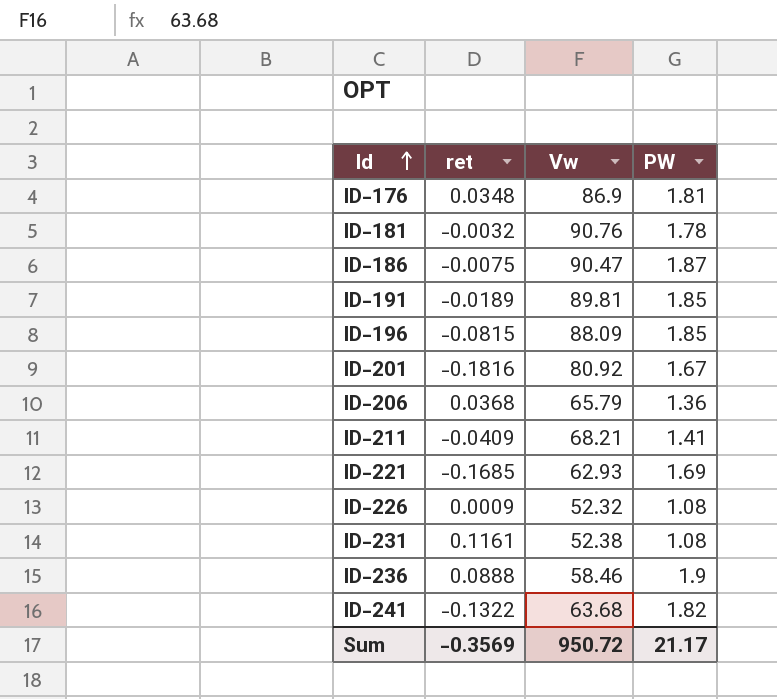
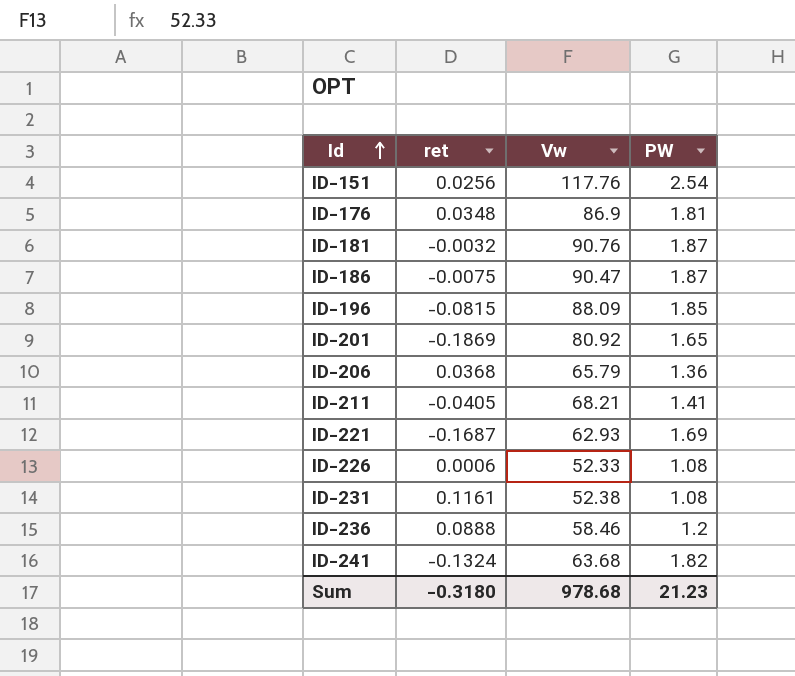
row ID-191: -0.0189 | 89.81 | 1.85 -> none
row ID-151: none -> 0.0256 | 117.76 | 2.54
ID-181 | PW: 1.78 -> 1.87
ID-201 | ret: -0.1816 -> -0.1869
ID-201 | PW: 1.67 -> 1.65
ID-211 | ret: -0.0409 -> -0.0405
ID-221 | ret: -0.1685 -> -0.1687
ID-226 | ret: 0.0009 -> 0.0006
ID-226 | Vw: 52.32 -> 52.33
ID-236 | PW: 1.9 -> 1.2
ID-241 | ret: -0.1322 -> -0.1324
Sum | ret: -0.3569 -> -0.3180
Sum | Vw: 950.72 -> 978.68
Sum | PW: 21.17 -> 21.23

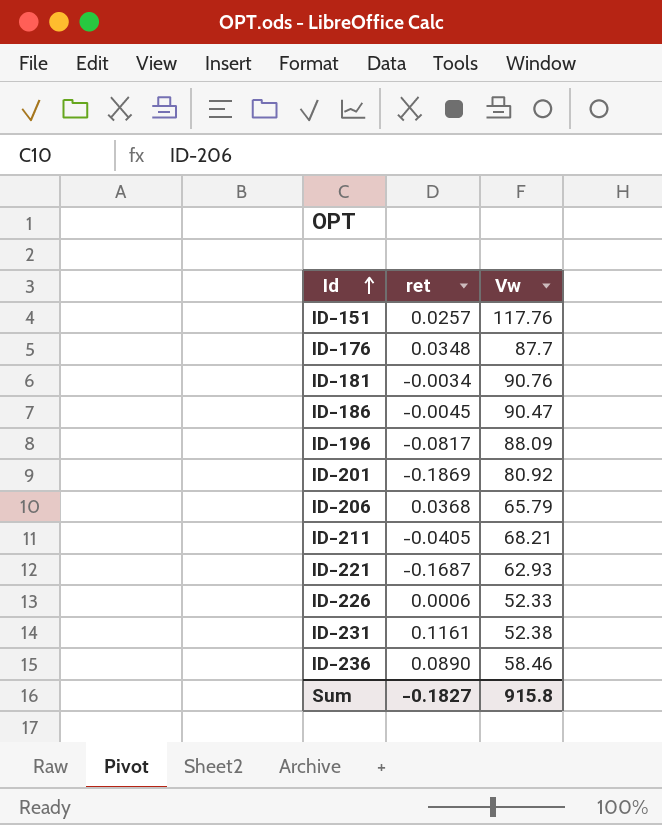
column PW | position: 4 -> none
row ID-241: -0.1324 | 63.68 | 1.82 -> none
ID-151 | ret: 0.0256 -> 0.0257
ID-176 | Vw: 86.9 -> 87.7
ID-181 | ret: -0.0032 -> -0.0034
ID-186 | ret: -0.0075 -> -0.0045
ID-196 | ret: -0.0815 -> -0.0817
ID-236 | ret: 0.0888 -> 0.0890
Sum | ret: -0.3180 -> -0.1827
Sum | Vw: 978.68 -> 915.8

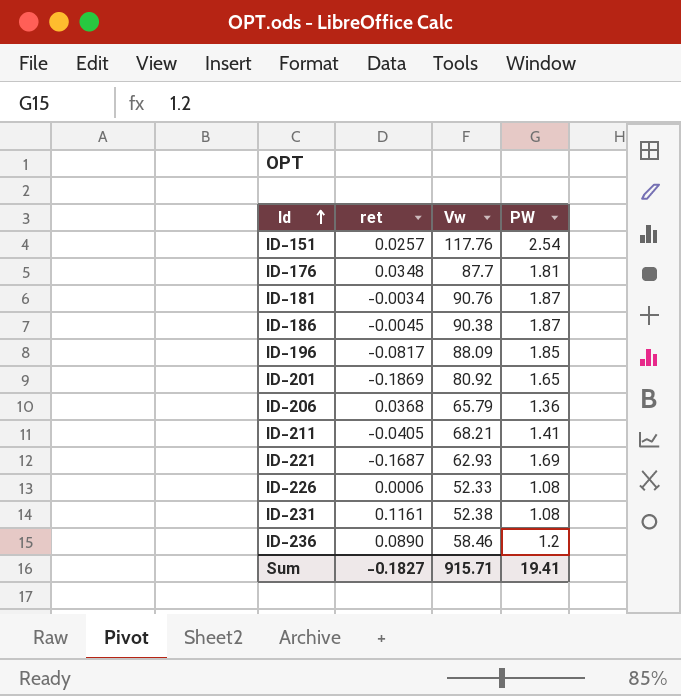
column PW | position: none -> 4
ID-186 | Vw: 90.47 -> 90.38
Sum | Vw: 915.8 -> 915.71

